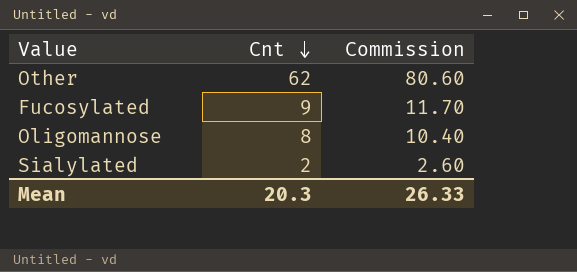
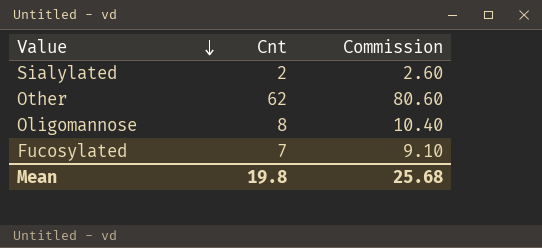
row order: Cnt descending -> Value descending
Fucosylated | Cnt: 9 -> 7
Fucosylated | Commission: 11.70 -> 9.10
Mean | Cnt: 20.3 -> 19.8
Mean | Commission: 26.33 -> 25.68

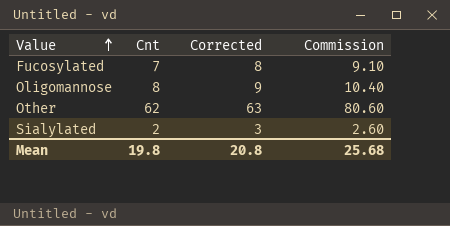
row order: Value descending -> Value ascending
column Corrected | formula: none -> [Cnt] + 1

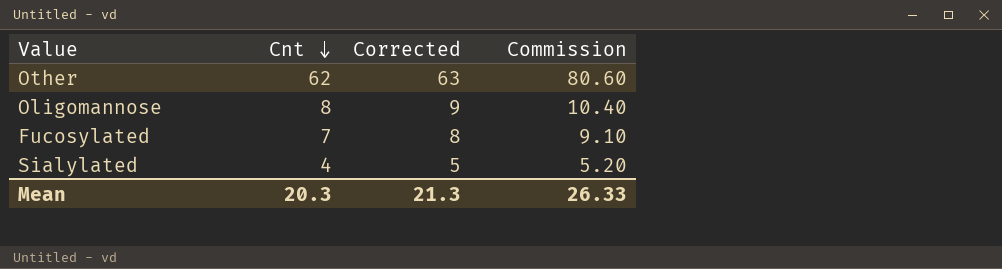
row order: Value ascending -> Cnt descending
Sialylated | Cnt: 2 -> 4
Sialylated | Corrected: 3 -> 5
Sialylated | Commission: 2.60 -> 5.20
Mean | Cnt: 19.8 -> 20.3
Mean | Corrected: 20.8 -> 21.3
Mean | Commission: 25.68 -> 26.33

